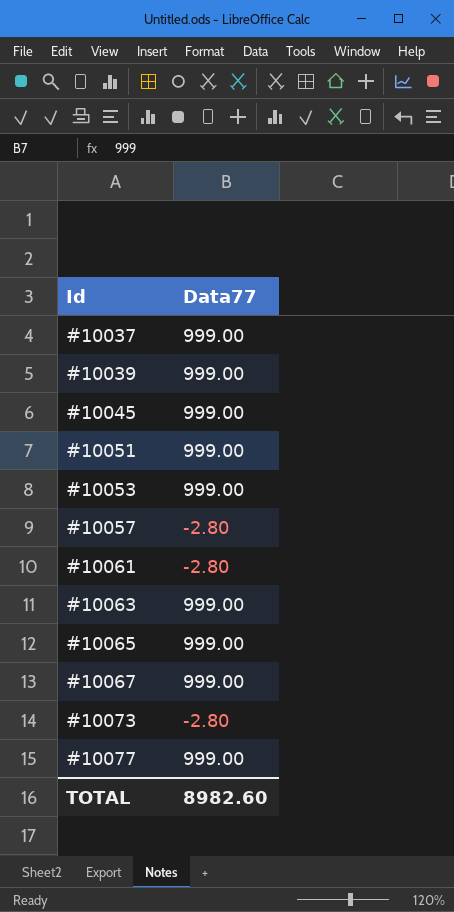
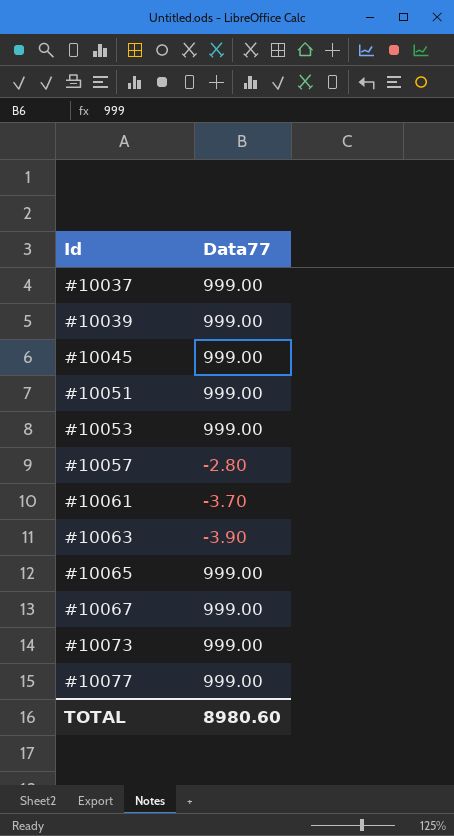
#10061 | Data77: -2.80 -> -3.70
#10063 | Data77: 999.00 -> -3.90
#10073 | Data77: -2.80 -> 999.00
TOTAL | Data77: 8982.60 -> 8980.60

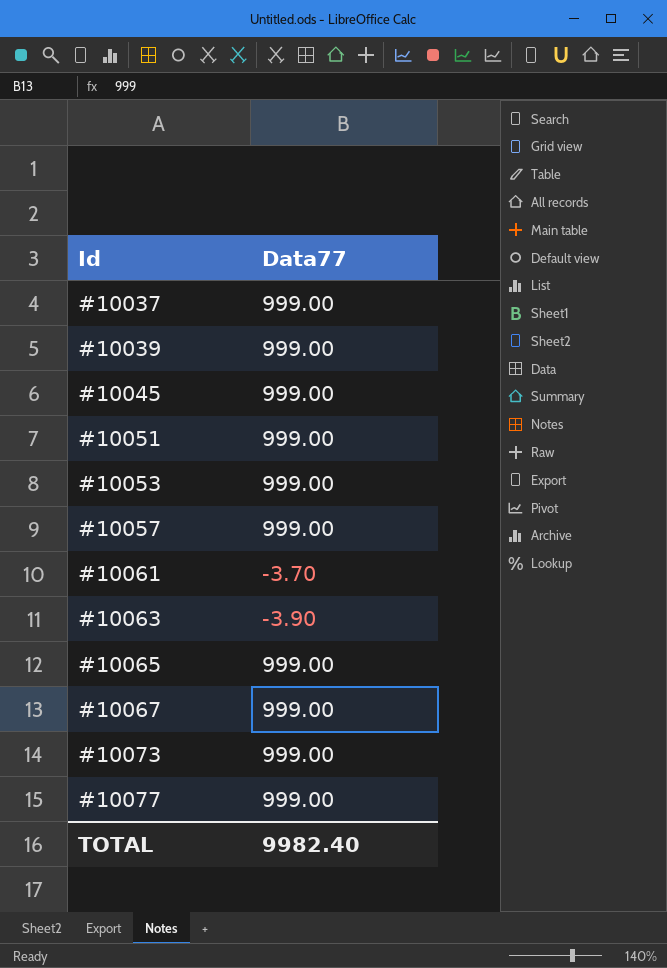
#10057 | Data77: -2.80 -> 999.00
TOTAL | Data77: 8980.60 -> 9982.40

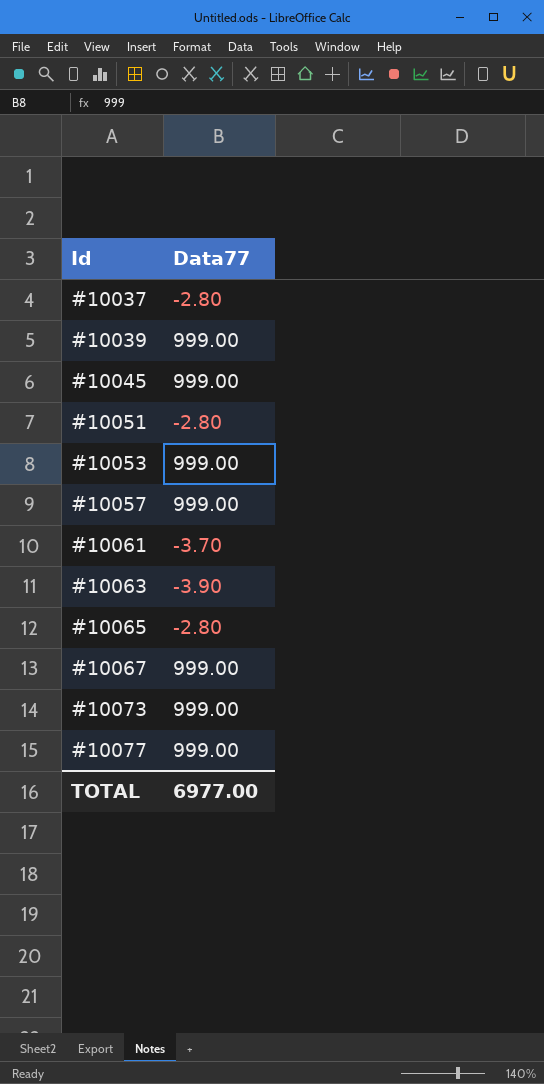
#10037 | Data77: 999.00 -> -2.80
#10051 | Data77: 999.00 -> -2.80
#10065 | Data77: 999.00 -> -2.80
TOTAL | Data77: 9982.40 -> 6977.00

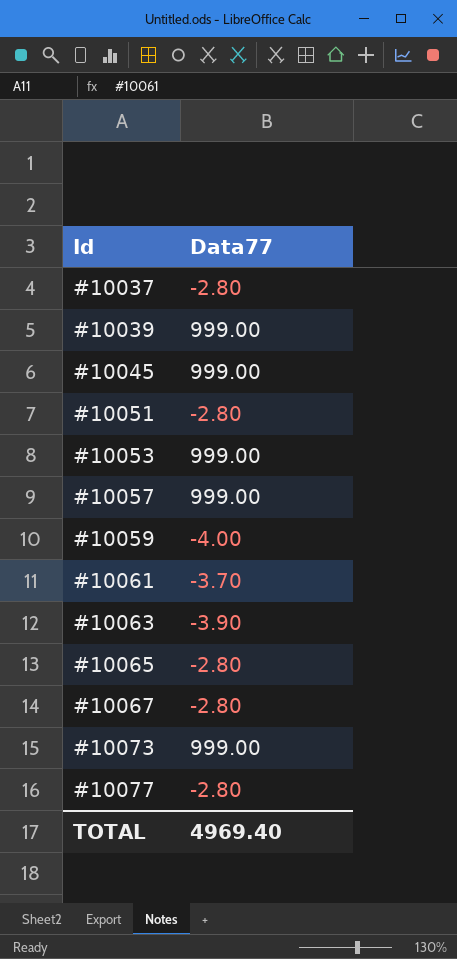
row #10059: none -> -4.00
#10067 | Data77: 999.00 -> -2.80
#10077 | Data77: 999.00 -> -2.80
TOTAL | Data77: 6977.00 -> 4969.40

